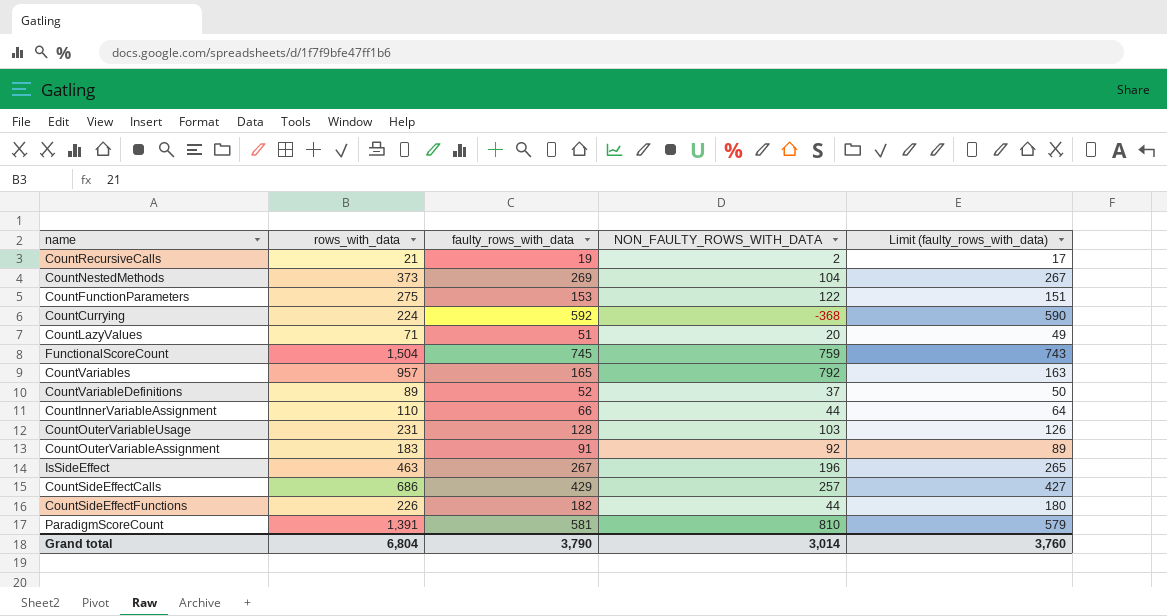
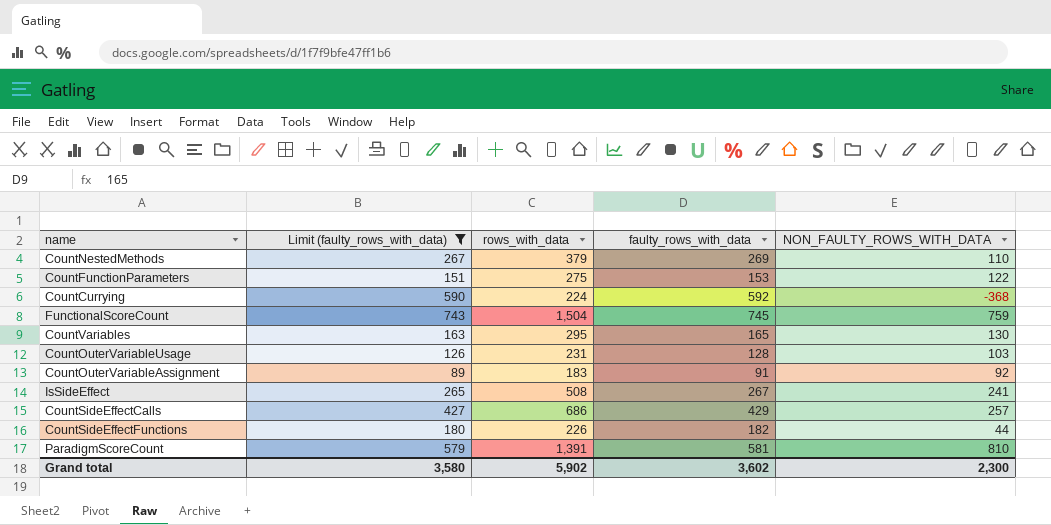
filter: none -> Limit (faulty_rows_with_data) >= 89
column Limit (faulty_rows_with_data) | position: 5 -> 2
CountNestedMethods | rows_with_data: 373 -> 379
CountNestedMethods | NON_FAULTY_ROWS_WITH_DATA: 104 -> 110
CountVariables | rows_with_data: 957 -> 295
CountVariables | NON_FAULTY_ROWS_WITH_DATA: 792 -> 130
IsSideEffect | rows_with_data: 463 -> 508
IsSideEffect | NON_FAULTY_ROWS_WITH_DATA: 196 -> 241
Grand total | Limit (faulty_rows_with_data): 3,760 -> 3,580
Grand total | rows_with_data: 6,804 -> 5,902
Grand total | faulty_rows_with_data: 3,790 -> 3,602
Grand total | NON_FAULTY_ROWS_WITH_DATA: 3,014 -> 2,300

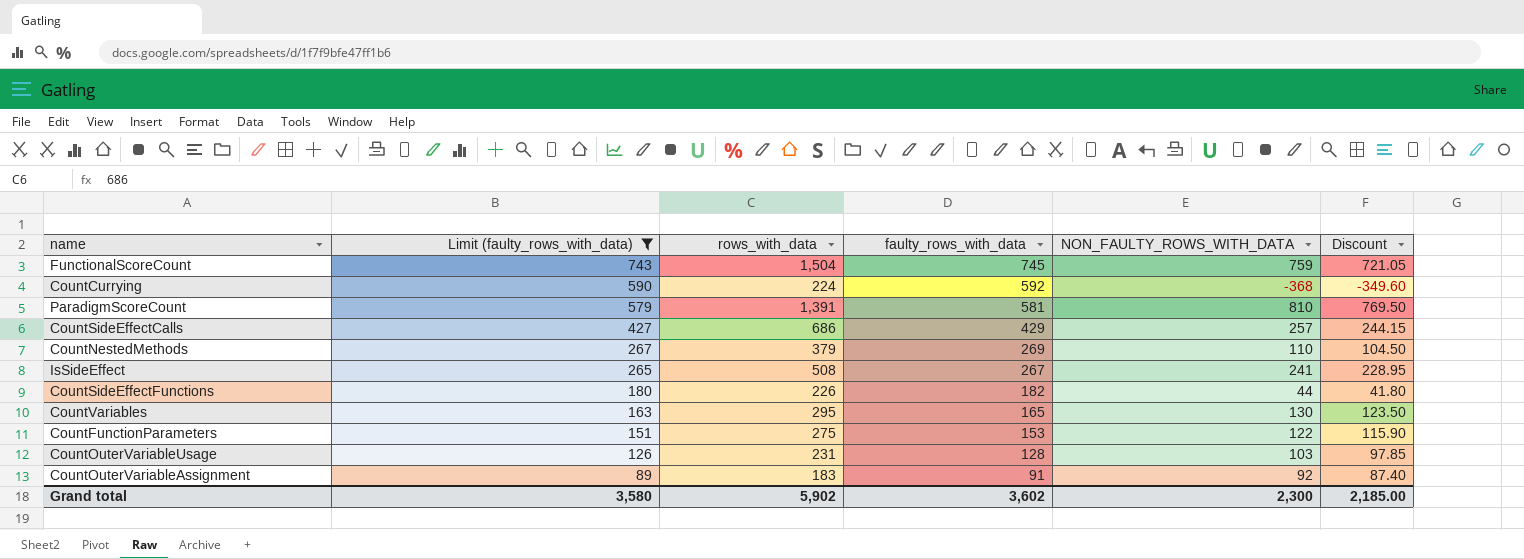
row order: none -> Limit (faulty_rows_with_data) descending
column Discount | formula: none -> [NON_FAULTY_ROWS_WITH_DATA] * 0.95

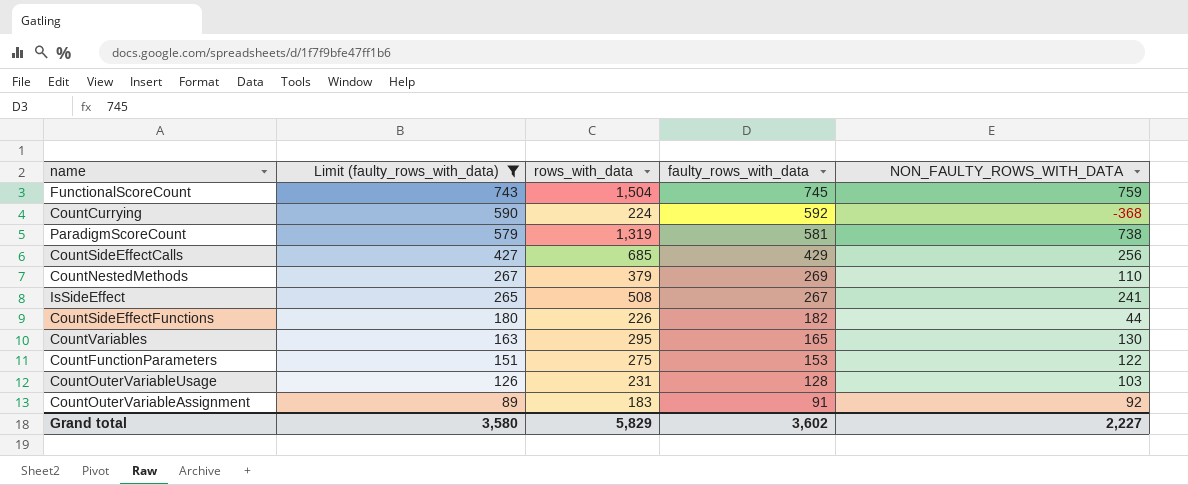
column Discount | formula: [NON_FAULTY_ROWS_WITH_DATA] * 0.95 -> none
ParadigmScoreCount | rows_with_data: 1,391 -> 1,319
ParadigmScoreCount | NON_FAULTY_ROWS_WITH_DATA: 810 -> 738
CountSideEffectCalls | rows_with_data: 686 -> 685
CountSideEffectCalls | NON_FAULTY_ROWS_WITH_DATA: 257 -> 256
Grand total | rows_with_data: 5,902 -> 5,829
Grand total | NON_FAULTY_ROWS_WITH_DATA: 2,300 -> 2,227

